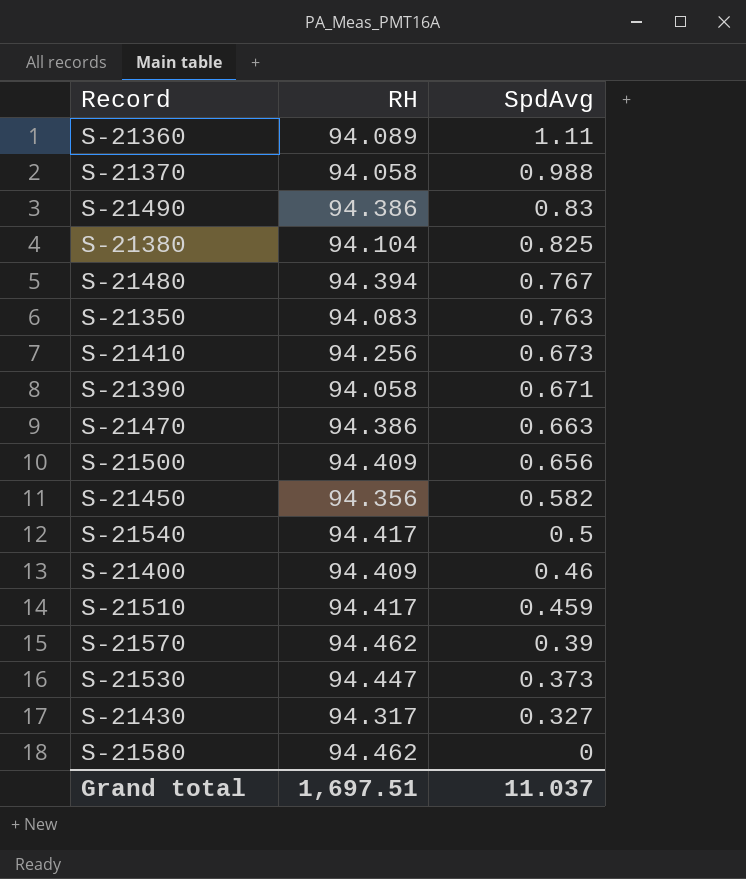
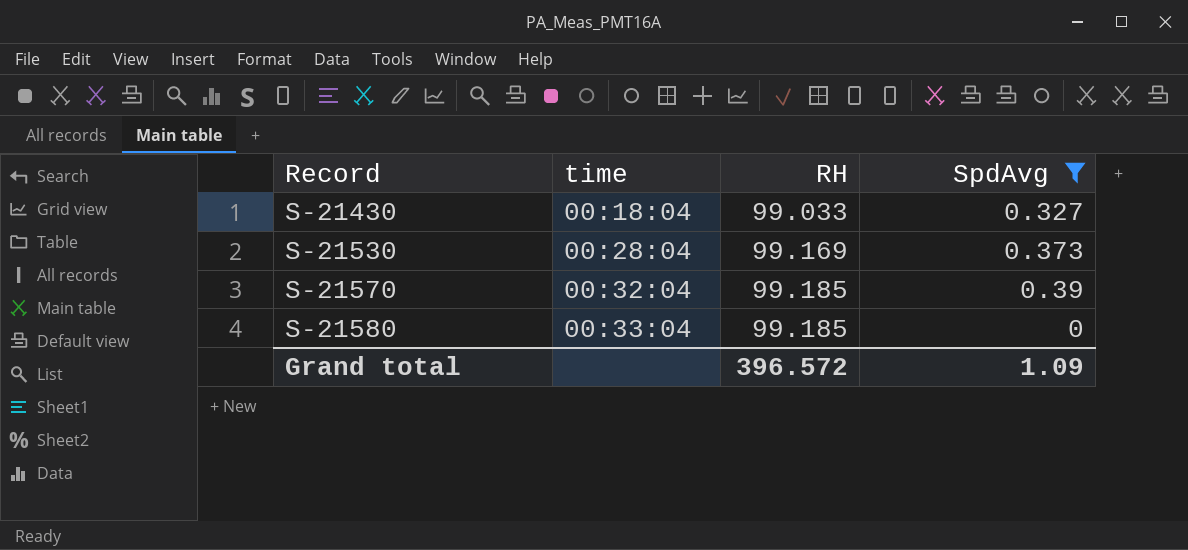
filter: none -> SpdAvg <= 0.39
row order: SpdAvg descending -> Record ascending
column time | position: none -> 2
S-21430 | RH: 94.317 -> 99.033
S-21530 | RH: 94.447 -> 99.169
S-21570 | RH: 94.462 -> 99.185
S-21580 | RH: 94.462 -> 99.185
Grand total | RH: 1,697.51 -> 396.572
Grand total | SpdAvg: 11.037 -> 1.09

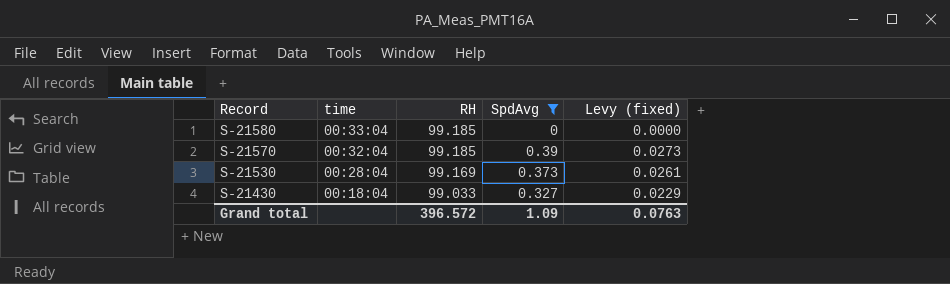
row order: Record ascending -> Record descending
column Levy (fixed) | formula: none -> [SpdAvg] * 0.07

